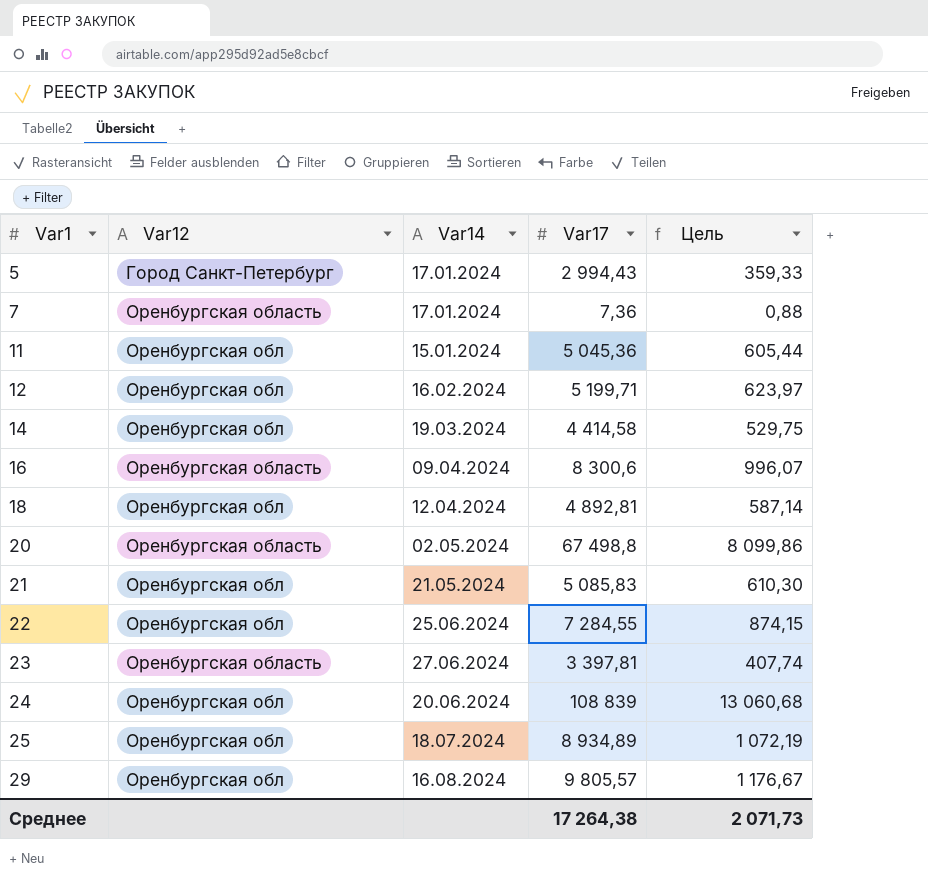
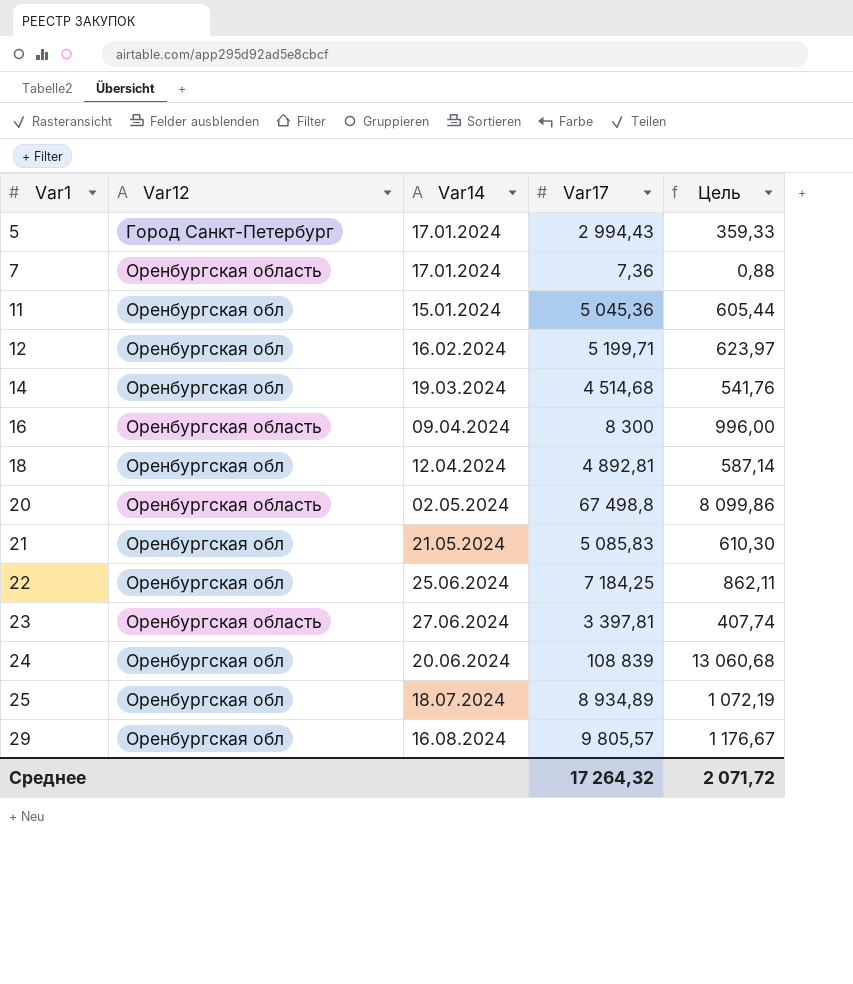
14 | Var17: 4 414,58 -> 4 514,68
14 | Цель: 529,75 -> 541,76
16 | Var17: 8 300,6 -> 8 300
16 | Цель: 996,07 -> 996,00
22 | Var17: 7 284,55 -> 7 184,25
22 | Цель: 874,15 -> 862,11
Среднее | Var17: 17 264,38 -> 17 264,32
Среднее | Цель: 2 071,73 -> 2 071,72

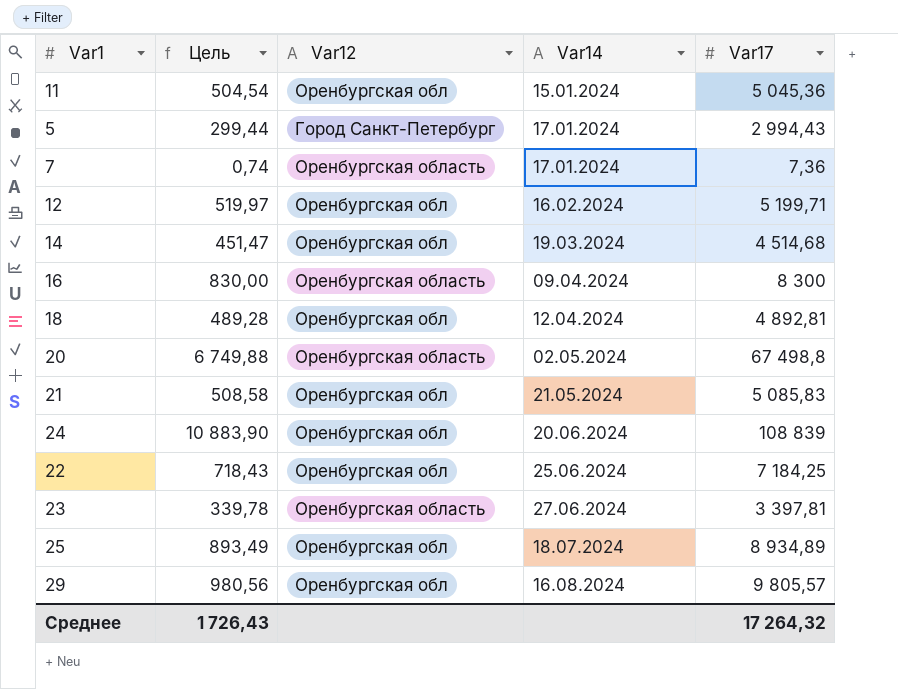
row order: Var1 ascending -> Var14 ascending
column Цель | formula: [Var17] * 0,12 -> [Var17] * 0,1
column Цель | position: 5 -> 2
Среднее | Цель: 2 071,72 -> 1 726,43

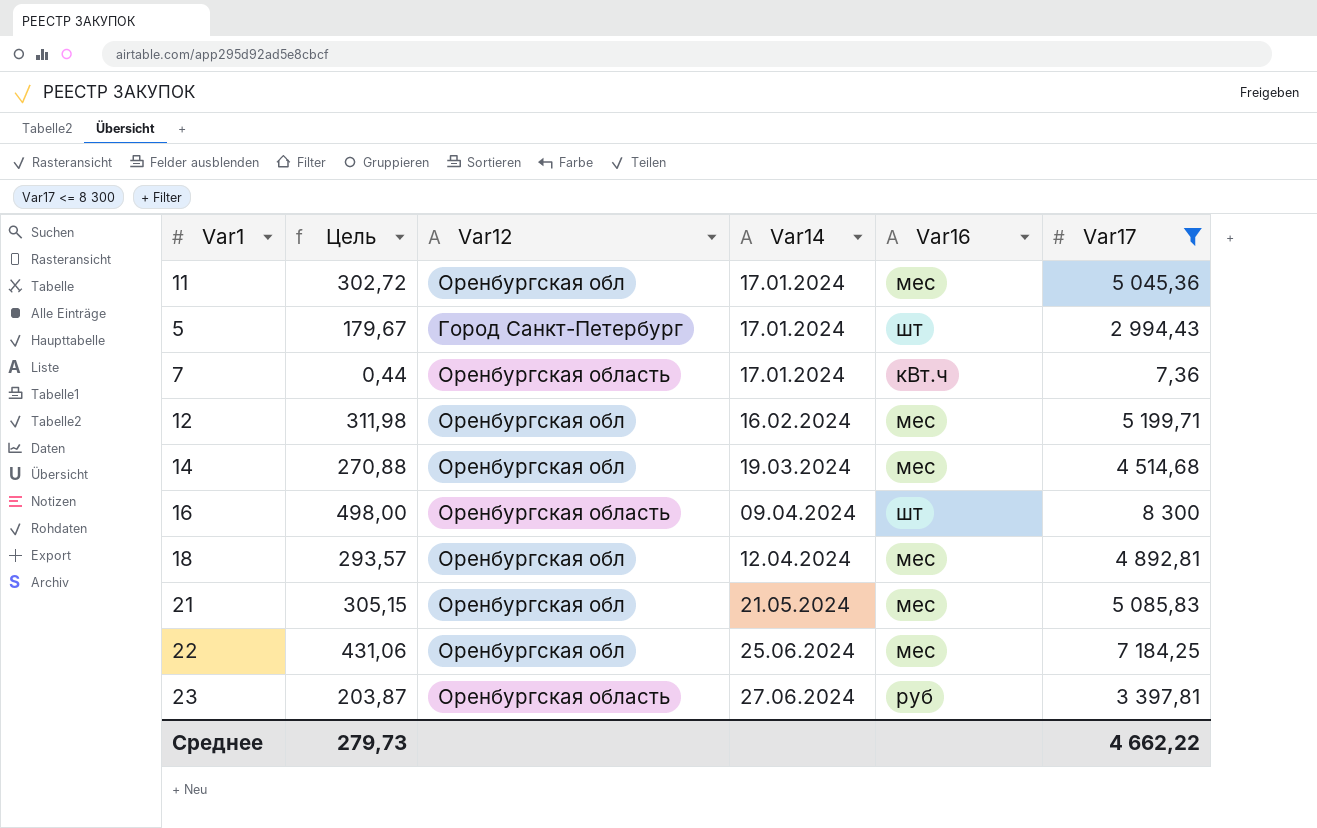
filter: none -> Var17 <= 8 300
column Цель | formula: [Var17] * 0,1 -> [Var17] * 0,06
column Var16 | position: none -> 5
11 | Var14: 15.01.2024 -> 17.01.2024
Среднее | Цель: 1 726,43 -> 279,73
Среднее | Var17: 17 264,32 -> 4 662,22

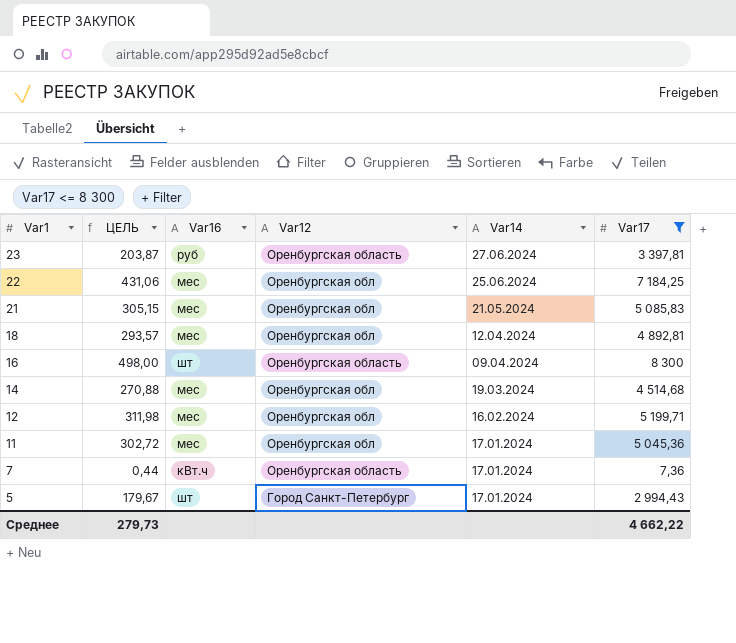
row order: Var14 ascending -> Var1 descending
column name: Цель -> ЦЕЛЬ
column Var16 | position: 5 -> 3

